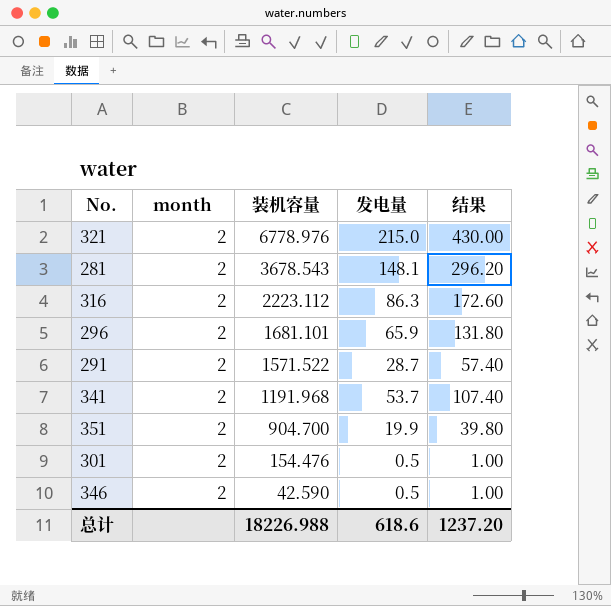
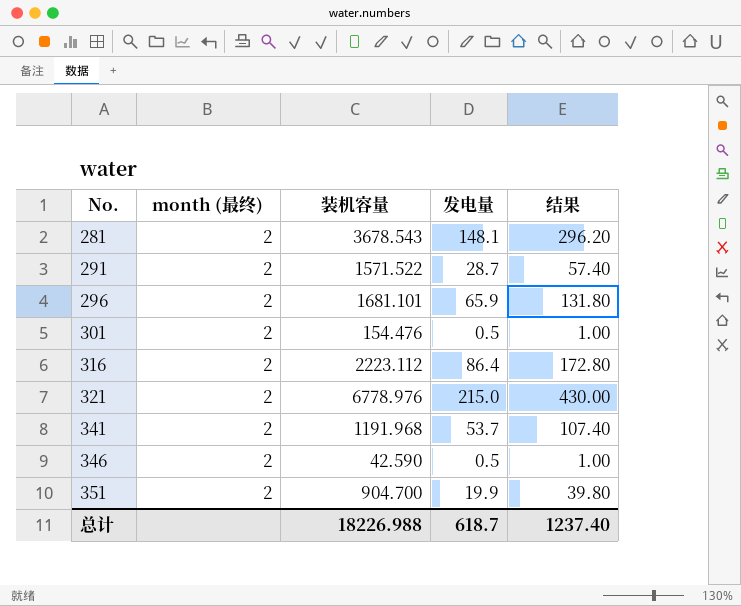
row order: 装机容量 descending -> No. ascending
column name: month -> month (最终)
316 | 发电量: 86.3 -> 86.4
316 | 结果: 172.60 -> 172.80
总计 | 发电量: 618.6 -> 618.7
总计 | 结果: 1237.20 -> 1237.40

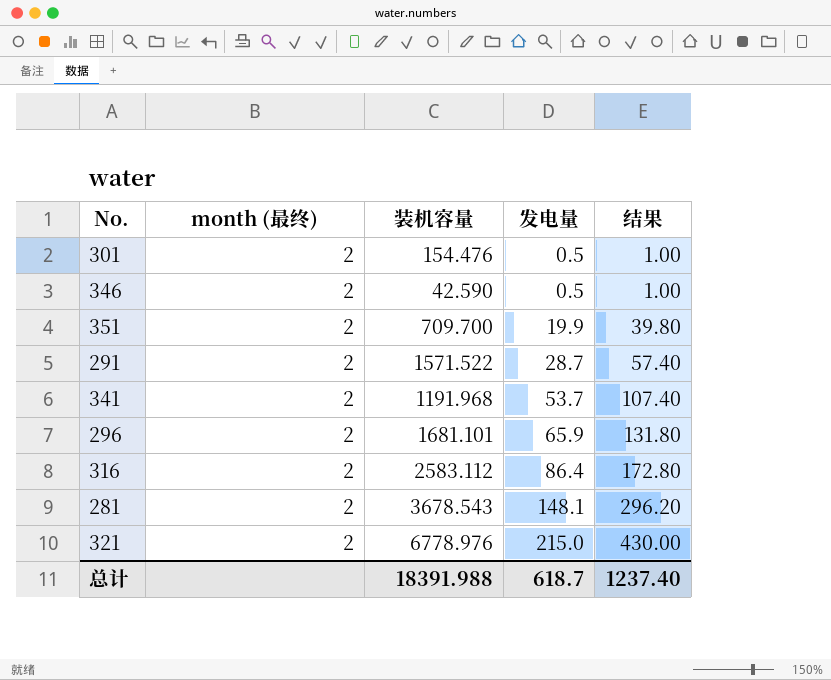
row order: No. ascending -> 发电量 ascending
351 | 装机容量: 904.700 -> 709.700
316 | 装机容量: 2223.112 -> 2583.112
总计 | 装机容量: 18226.988 -> 18391.988

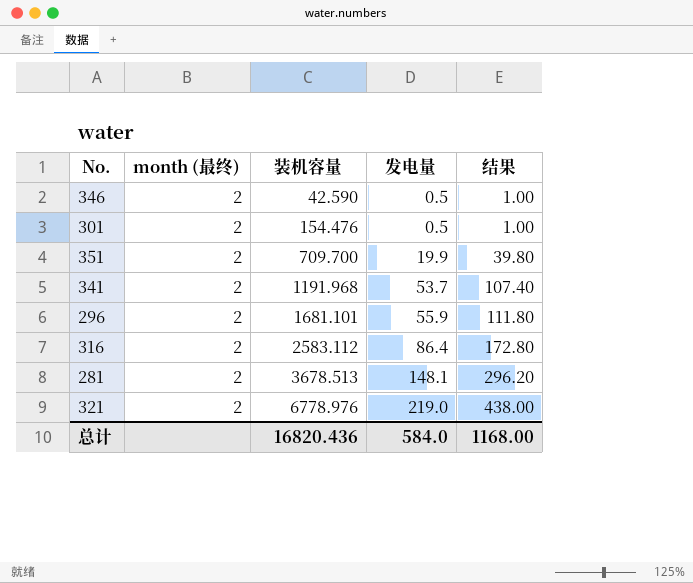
row order: 发电量 ascending -> 装机容量 ascending
row 291: 2 | 1571.522 | 28.7 | 57.40 -> none
296 | 发电量: 65.9 -> 55.9
296 | 结果: 131.80 -> 111.80
281 | 装机容量: 3678.543 -> 3678.513
321 | 发电量: 215.0 -> 219.0
321 | 结果: 430.00 -> 438.00
总计 | 装机容量: 18391.988 -> 16820.436
总计 | 发电量: 618.7 -> 584.0
总计 | 结果: 1237.40 -> 1168.00

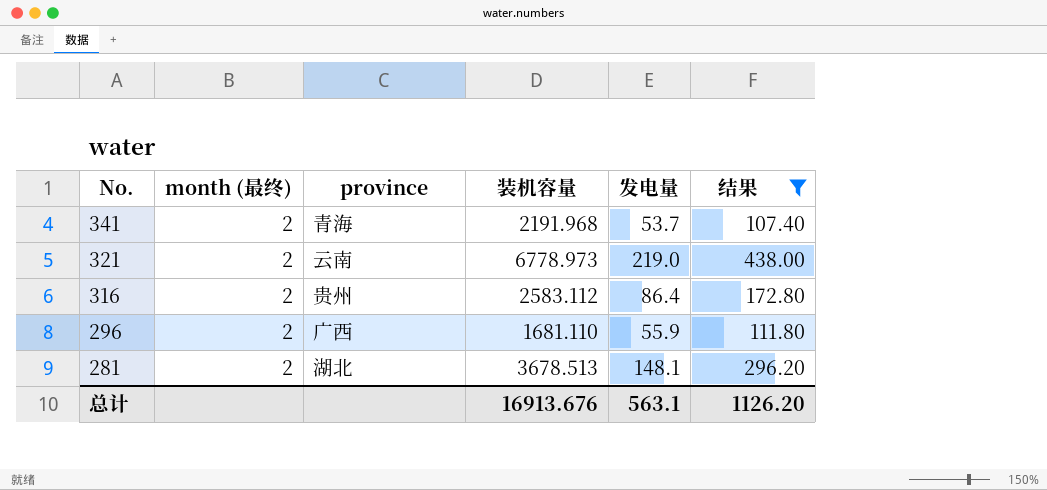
filter: none -> 结果 >= 107.40
row order: 装机容量 ascending -> No. descending
column province | position: none -> 3
341 | 装机容量: 1191.968 -> 2191.968
321 | 装机容量: 6778.976 -> 6778.973
296 | 装机容量: 1681.101 -> 1681.110
总计 | 装机容量: 16820.436 -> 16913.676
总计 | 发电量: 584.0 -> 563.1
总计 | 结果: 1168.00 -> 1126.20

